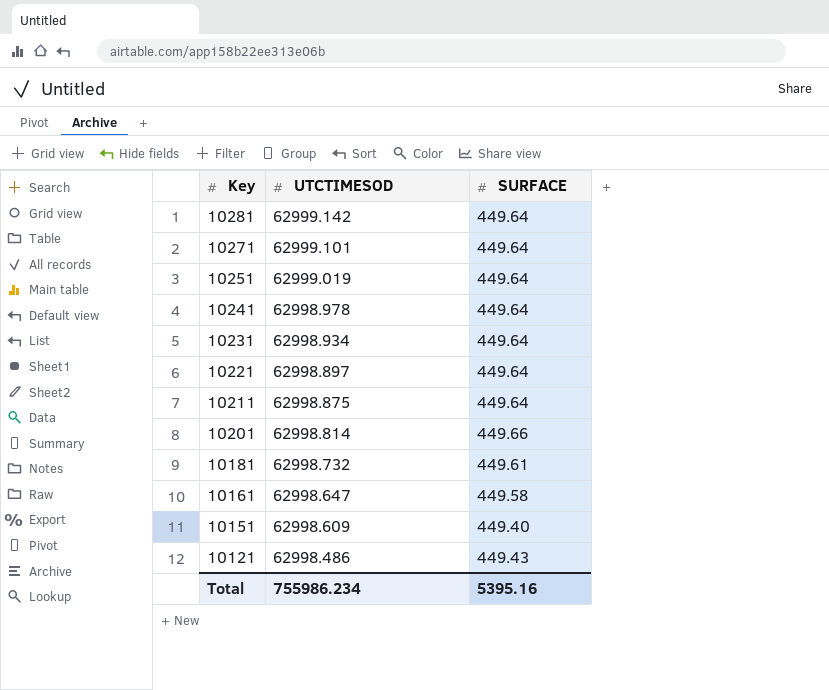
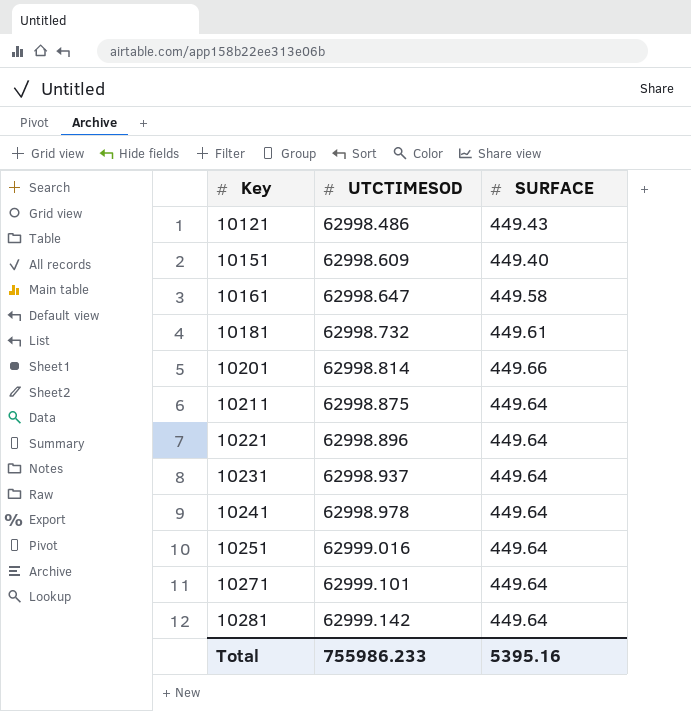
row order: Key descending -> Key ascending
10221 | UTCTIMESOD: 62998.897 -> 62998.896
10231 | UTCTIMESOD: 62998.934 -> 62998.937
10251 | UTCTIMESOD: 62999.019 -> 62999.016
Total | UTCTIMESOD: 755986.234 -> 755986.233

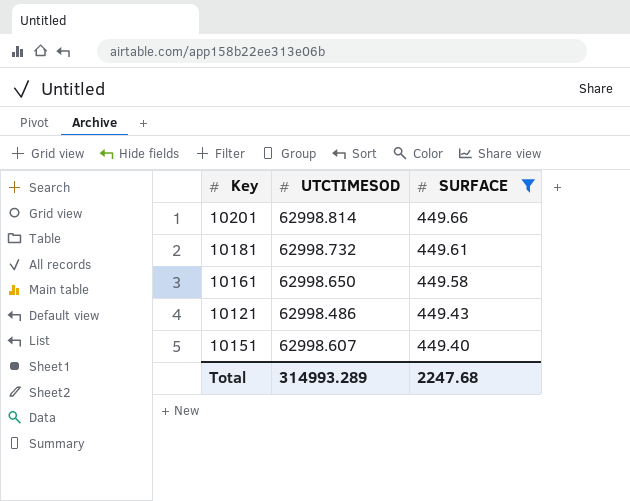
filter: none -> SURFACE != 449.64
row order: Key ascending -> SURFACE descending
10161 | UTCTIMESOD: 62998.647 -> 62998.650
10151 | UTCTIMESOD: 62998.609 -> 62998.607
Total | UTCTIMESOD: 755986.233 -> 314993.289
Total | SURFACE: 5395.16 -> 2247.68

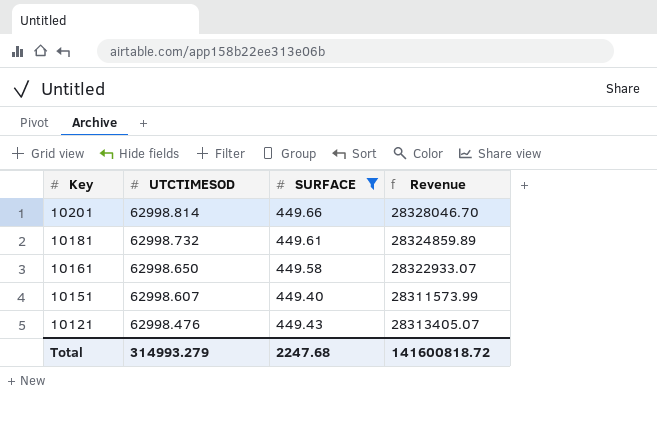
row order: SURFACE descending -> Key descending
column Revenue | formula: none -> [UTCTIMESOD] * [SURFACE]
10121 | UTCTIMESOD: 62998.486 -> 62998.476
Total | UTCTIMESOD: 314993.289 -> 314993.279

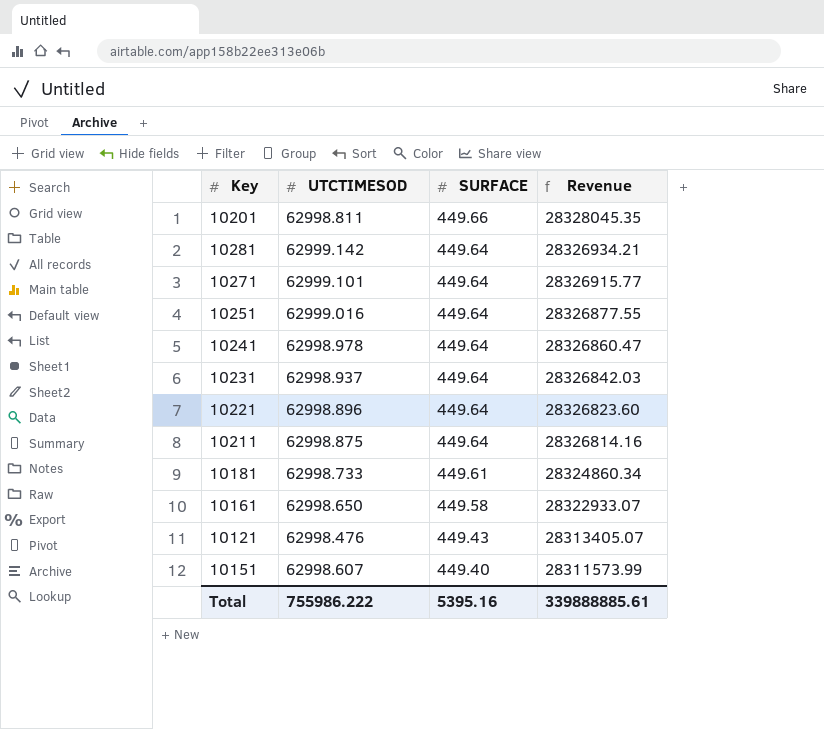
filter: SURFACE != 449.64 -> none
row order: Key descending -> SURFACE descending
10201 | UTCTIMESOD: 62998.814 -> 62998.811
10201 | Revenue: 28328046.70 -> 28328045.35
10181 | UTCTIMESOD: 62998.732 -> 62998.733
10181 | Revenue: 28324859.89 -> 28324860.34
Total | UTCTIMESOD: 314993.279 -> 755986.222
Total | SURFACE: 2247.68 -> 5395.16
Total | Revenue: 141600818.72 -> 339888885.61

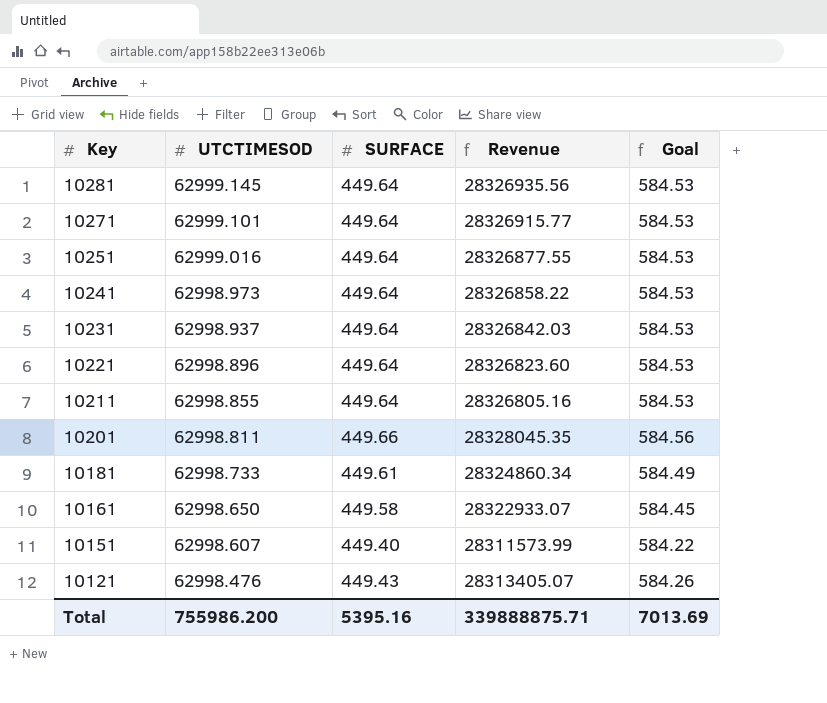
row order: SURFACE descending -> Key descending
column Goal | formula: none -> [SURFACE] * 1.3
10281 | UTCTIMESOD: 62999.142 -> 62999.145
10281 | Revenue: 28326934.21 -> 28326935.56
10241 | UTCTIMESOD: 62998.978 -> 62998.973
10241 | Revenue: 28326860.47 -> 28326858.22
10211 | UTCTIMESOD: 62998.875 -> 62998.855
10211 | Revenue: 28326814.16 -> 28326805.16
Total | UTCTIMESOD: 755986.222 -> 755986.200
Total | Revenue: 339888885.61 -> 339888875.71

